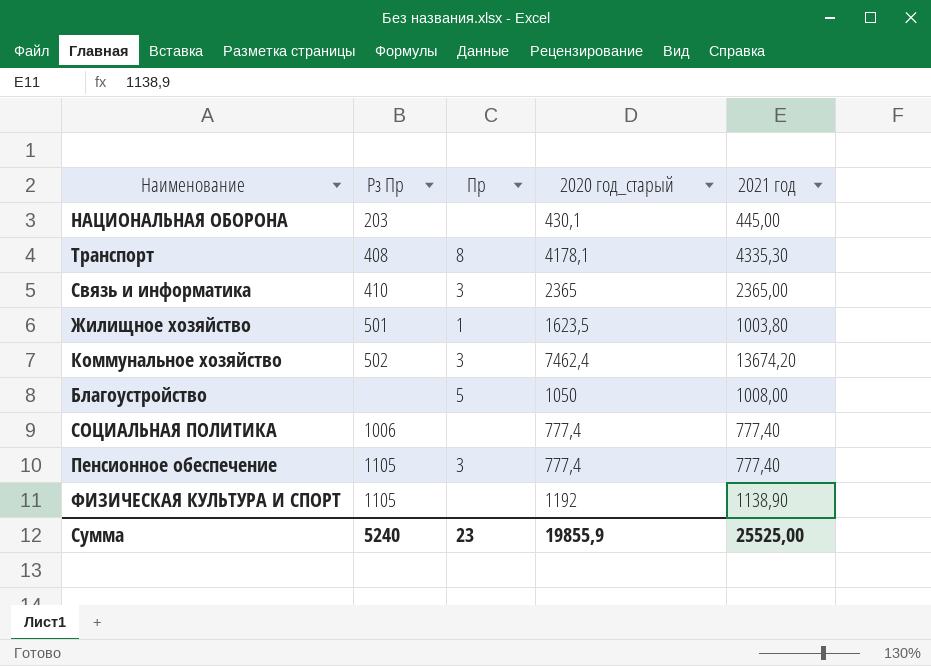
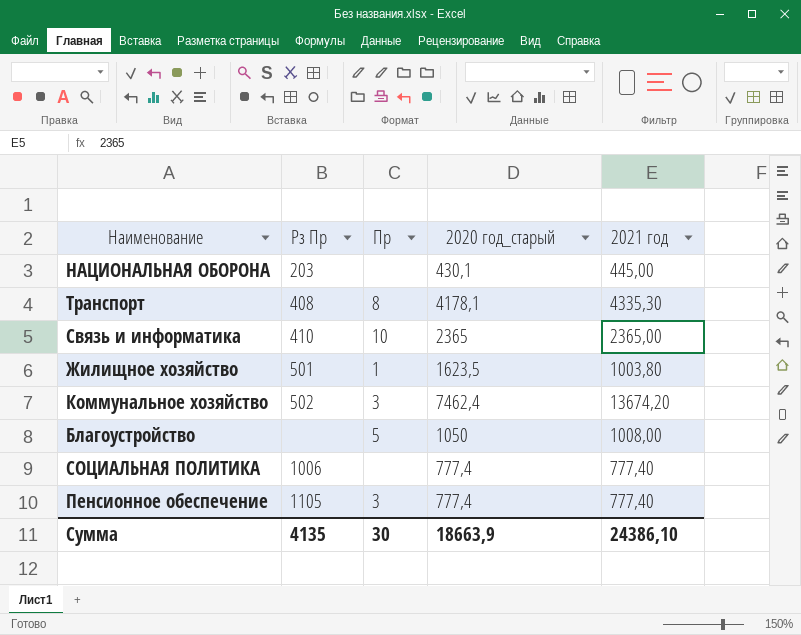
row ФИЗИЧЕСКАЯ КУЛЬТУРА И СПОРТ: 1105 | none | 1192 | 1138,90 -> none
Связь и информатика | Пр: 3 -> 10
Сумма | Рз Пр: 5240 -> 4135
Сумма | Пр: 23 -> 30
Сумма | 2020 год_старый: 19855,9 -> 18663,9
Сумма | 2021 год: 25525,00 -> 24386,10

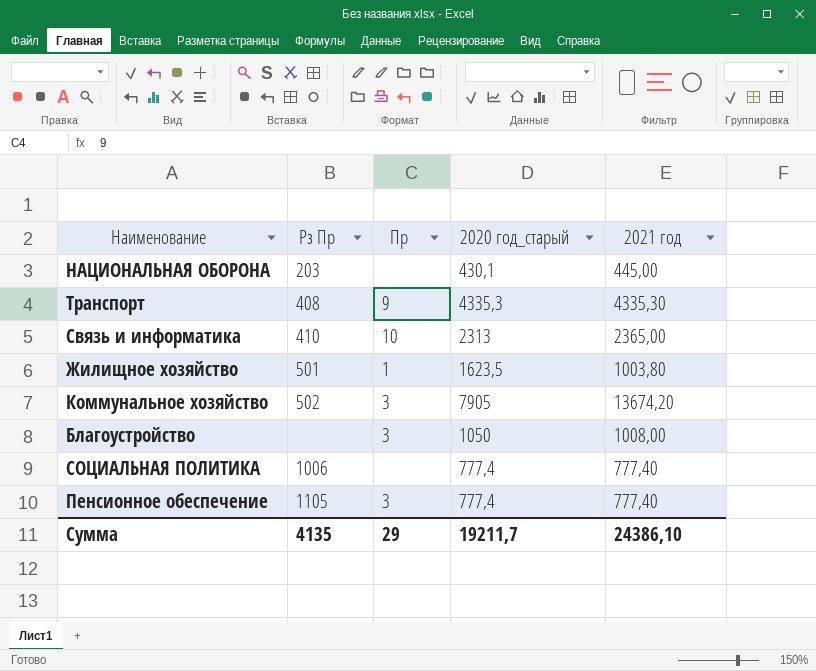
Транспорт | Пр: 8 -> 9
Транспорт | 2020 год_старый: 4178,1 -> 4335,3
Связь и информатика | 2020 год_старый: 2365 -> 2313
Коммунальное хозяйство | 2020 год_старый: 7462,4 -> 7905
Благоустройство | Пр: 5 -> 3
Сумма | Пр: 30 -> 29
Сумма | 2020 год_старый: 18663,9 -> 19211,7

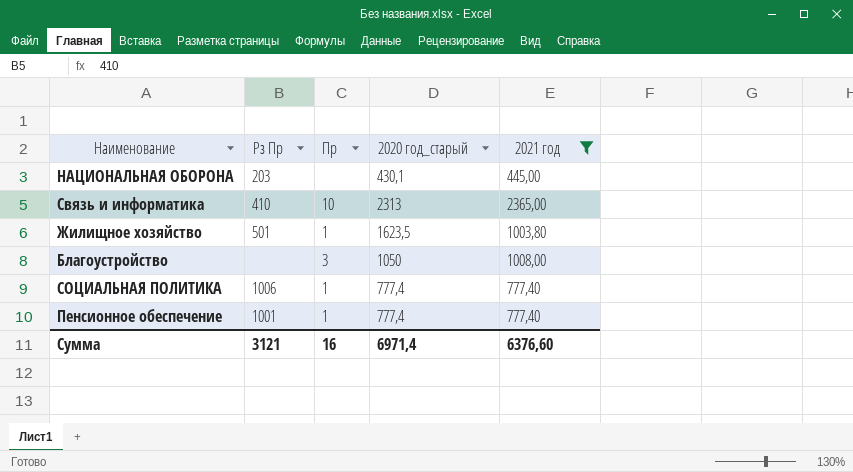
filter: none -> 2021 год <= 2365,00
СОЦИАЛЬНАЯ ПОЛИТИКА | Пр: none -> 1
Пенсионное обеспечение | Рз Пр: 1105 -> 1001
Пенсионное обеспечение | Пр: 3 -> 1
Сумма | Рз Пр: 4135 -> 3121
Сумма | Пр: 29 -> 16
Сумма | 2020 год_старый: 19211,7 -> 6971,4
Сумма | 2021 год: 24386,10 -> 6376,60

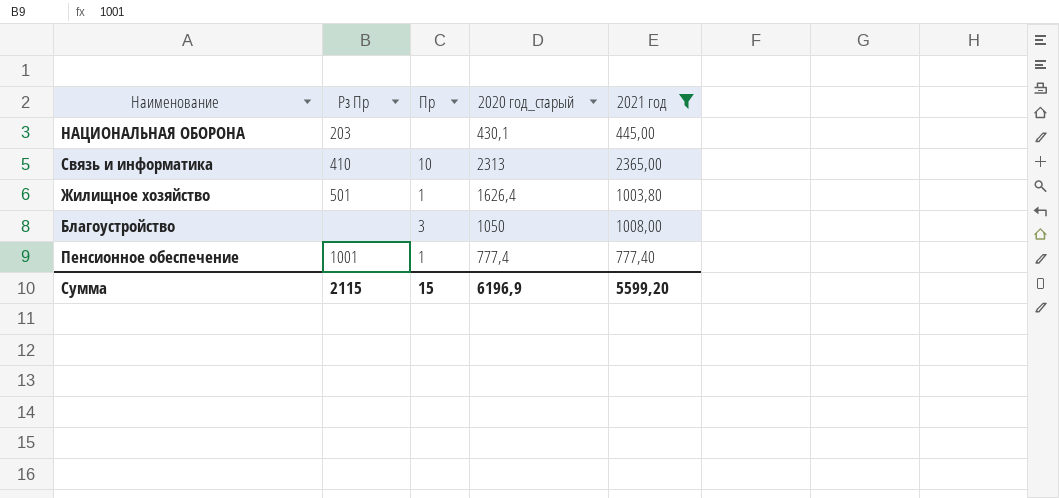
row СОЦИАЛЬНАЯ ПОЛИТИКА: 1006 | 1 | 777,4 | 777,40 -> none
Жилищное хозяйство | 2020 год_старый: 1623,5 -> 1626,4
Сумма | Рз Пр: 3121 -> 2115
Сумма | Пр: 16 -> 15
Сумма | 2020 год_старый: 6971,4 -> 6196,9
Сумма | 2021 год: 6376,60 -> 5599,20

